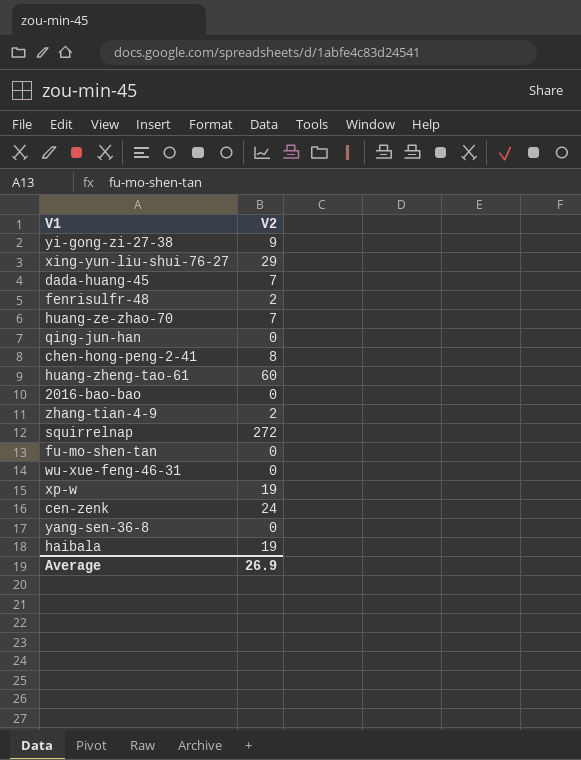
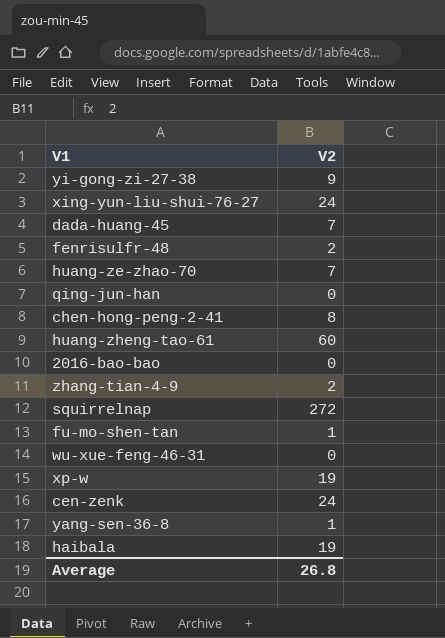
xing-yun-liu-shui-76-27 | V2: 29 -> 24
fu-mo-shen-tan | V2: 0 -> 1
yang-sen-36-8 | V2: 0 -> 1
Average | V2: 26.9 -> 26.8

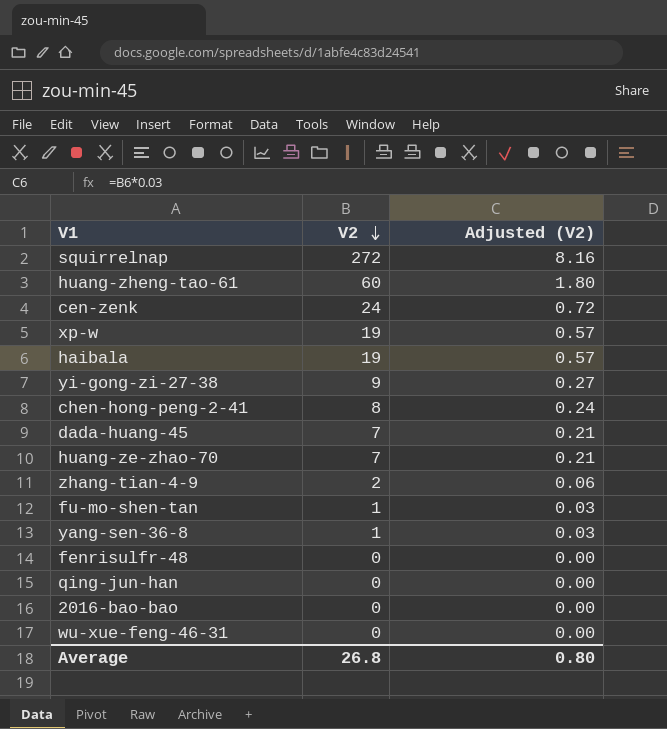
row order: none -> V2 descending
column Adjusted (V2) | formula: none -> [V2] * 0.03
row xing-yun-liu-shui-76-27: 24 -> none
fenrisulfr-48 | V2: 2 -> 0

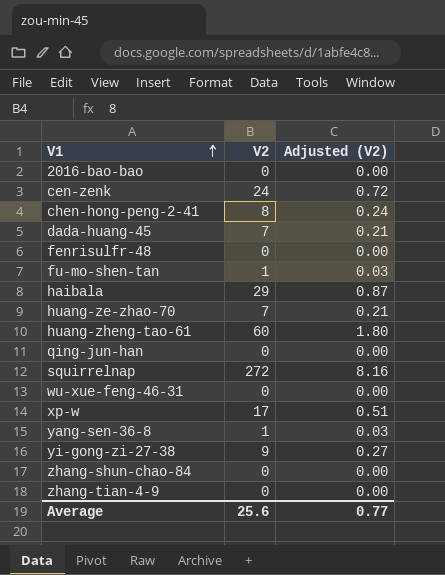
row order: V2 descending -> V1 ascending
haibala | V2: 19 -> 29
haibala | Adjusted (V2): 0.57 -> 0.87
xp-w | V2: 19 -> 17
xp-w | Adjusted (V2): 0.57 -> 0.51
row zhang-shun-chao-84: none -> 0 | 0.00
zhang-tian-4-9 | V2: 2 -> 0
zhang-tian-4-9 | Adjusted (V2): 0.06 -> 0.00
Average | V2: 26.8 -> 25.6
Average | Adjusted (V2): 0.80 -> 0.77

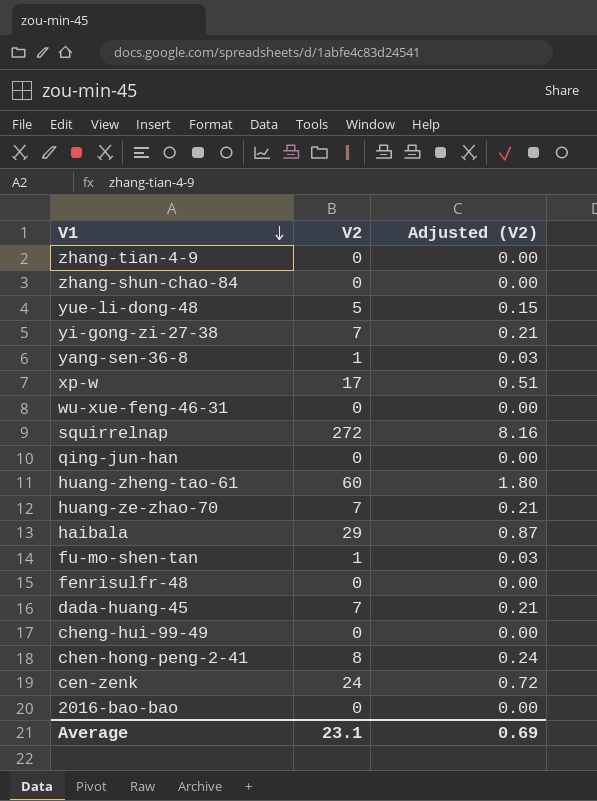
row order: V1 ascending -> V1 descending
row yue-li-dong-48: none -> 5 | 0.15
yi-gong-zi-27-38 | V2: 9 -> 7
yi-gong-zi-27-38 | Adjusted (V2): 0.27 -> 0.21
row cheng-hui-99-49: none -> 0 | 0.00
Average | V2: 25.6 -> 23.1
Average | Adjusted (V2): 0.77 -> 0.69

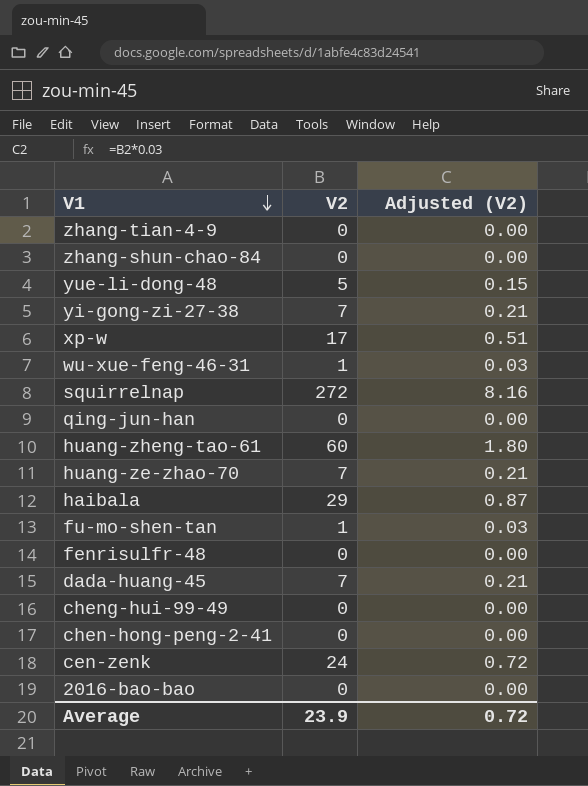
row yang-sen-36-8: 1 | 0.03 -> none
wu-xue-feng-46-31 | V2: 0 -> 1
wu-xue-feng-46-31 | Adjusted (V2): 0.00 -> 0.03
chen-hong-peng-2-41 | V2: 8 -> 0
chen-hong-peng-2-41 | Adjusted (V2): 0.24 -> 0.00
Average | V2: 23.1 -> 23.9
Average | Adjusted (V2): 0.69 -> 0.72

